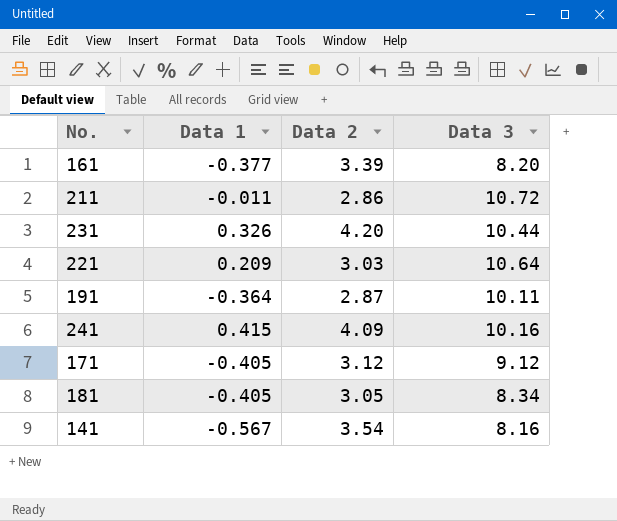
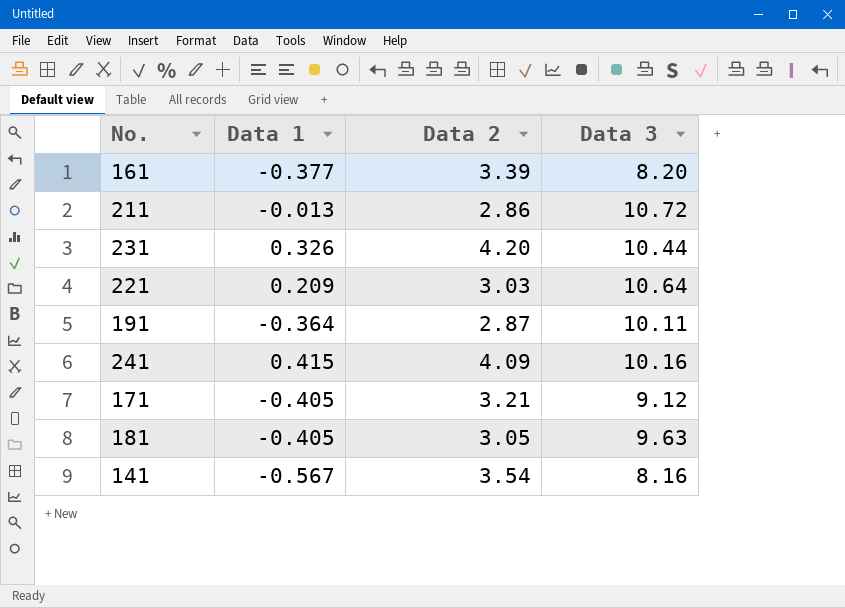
211 | Data 1: -0.011 -> -0.013
171 | Data 2: 3.12 -> 3.21
181 | Data 3: 8.34 -> 9.63

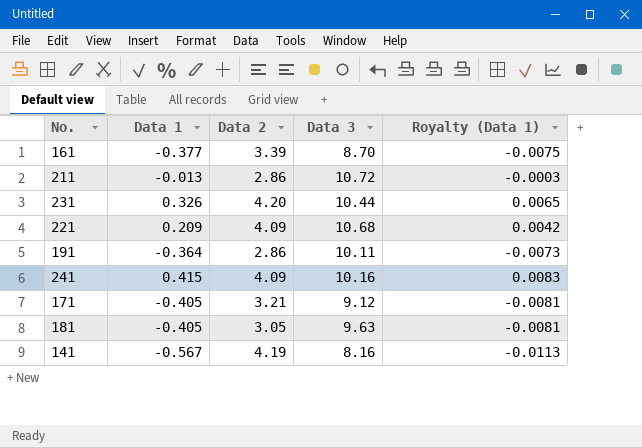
column Royalty (Data 1) | formula: none -> [Data 1] * 0.02
161 | Data 3: 8.20 -> 8.70
221 | Data 2: 3.03 -> 4.09
221 | Data 3: 10.64 -> 10.68
191 | Data 2: 2.87 -> 2.86
141 | Data 2: 3.54 -> 4.19

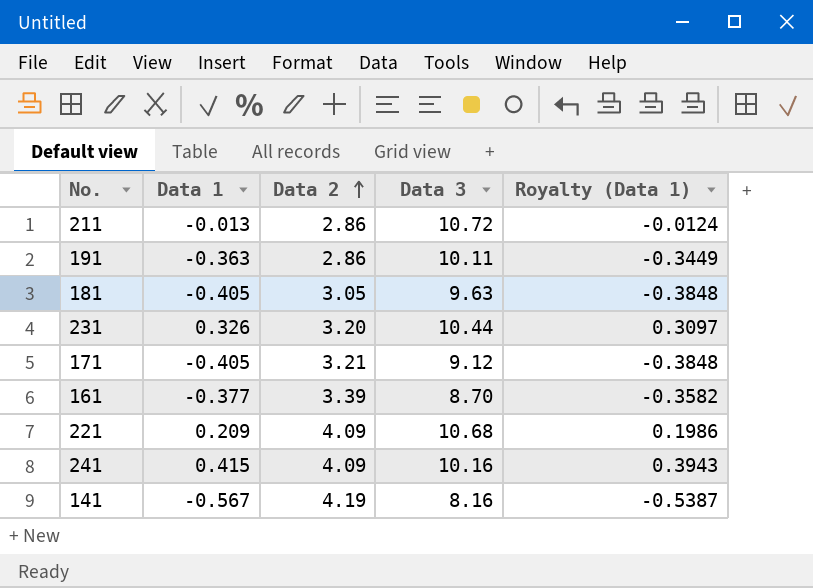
row order: none -> Data 2 ascending
column Royalty (Data 1) | formula: [Data 1] * 0.02 -> [Data 1] * 0.95
191 | Data 1: -0.364 -> -0.363
231 | Data 2: 4.20 -> 3.20

